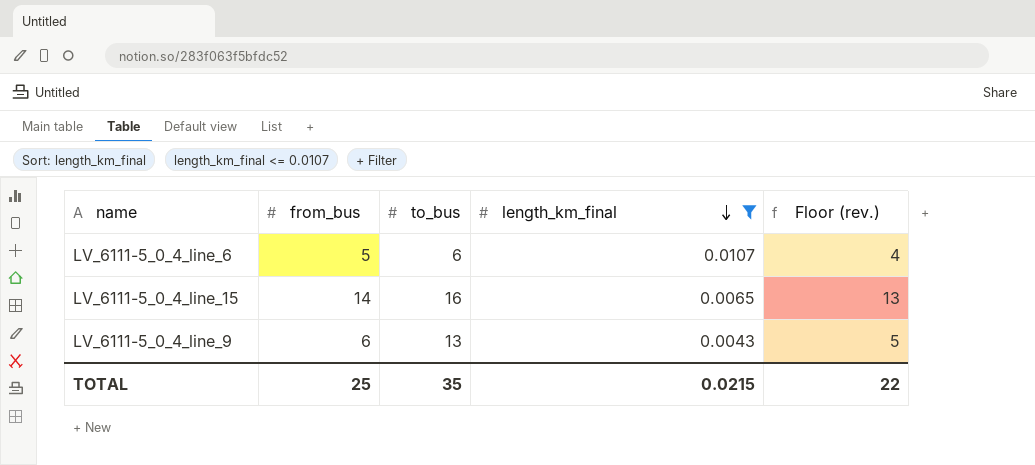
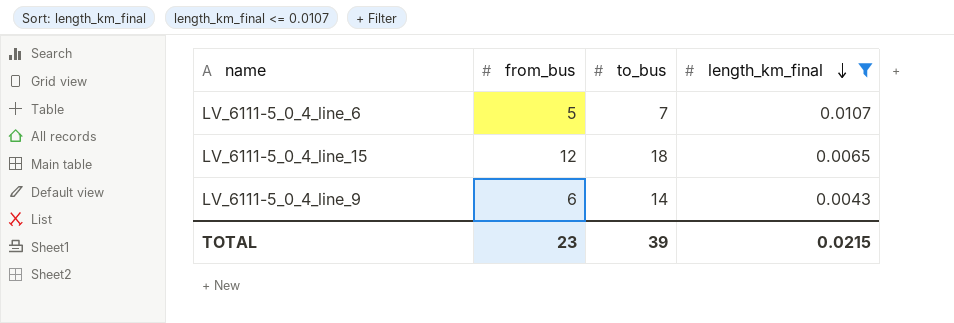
column Floor (rev.) | formula: [from_bus] - 1 -> none
LV_6111-5_0_4_line_6 | to_bus: 6 -> 7
LV_6111-5_0_4_line_15 | from_bus: 14 -> 12
LV_6111-5_0_4_line_15 | to_bus: 16 -> 18
LV_6111-5_0_4_line_9 | to_bus: 13 -> 14
TOTAL | from_bus: 25 -> 23
TOTAL | to_bus: 35 -> 39

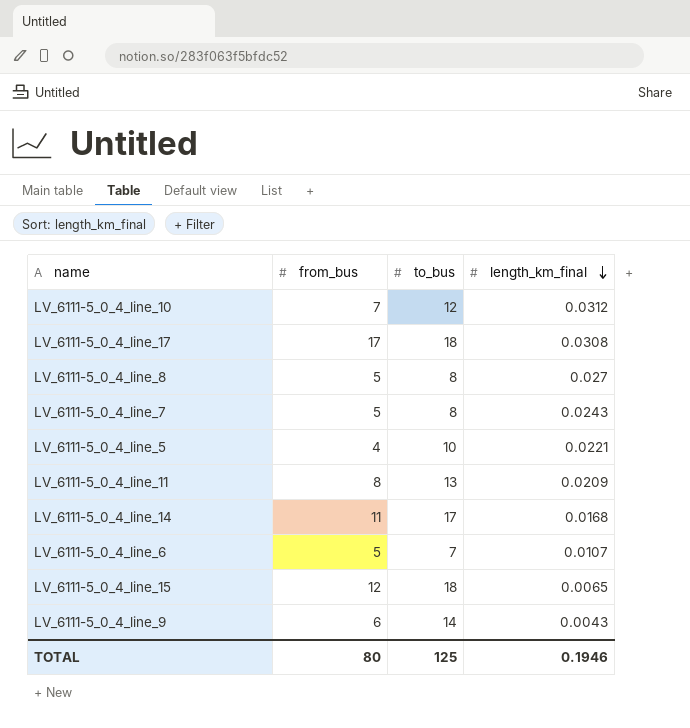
filter: length_km_final <= 0.0107 -> none
TOTAL | from_bus: 23 -> 80
TOTAL | to_bus: 39 -> 125
TOTAL | length_km_final: 0.0215 -> 0.1946

